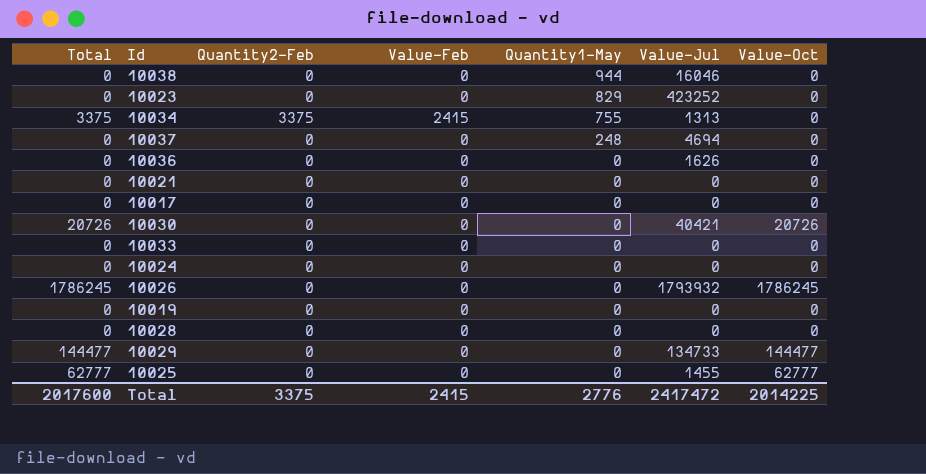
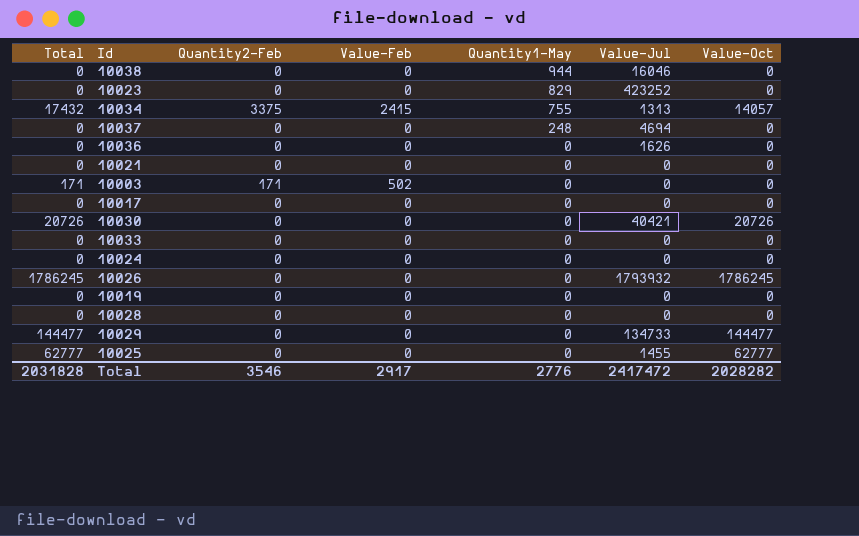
10034 | Total: 3375 -> 17432
10034 | Value-Oct: 0 -> 14057
row 10003: none -> 171 | 171 | 502 | 0 | 0 | 0
Total | Total: 2017600 -> 2031828
Total | Quantity2-Feb: 3375 -> 3546
Total | Value-Feb: 2415 -> 2917
Total | Value-Oct: 2014225 -> 2028282

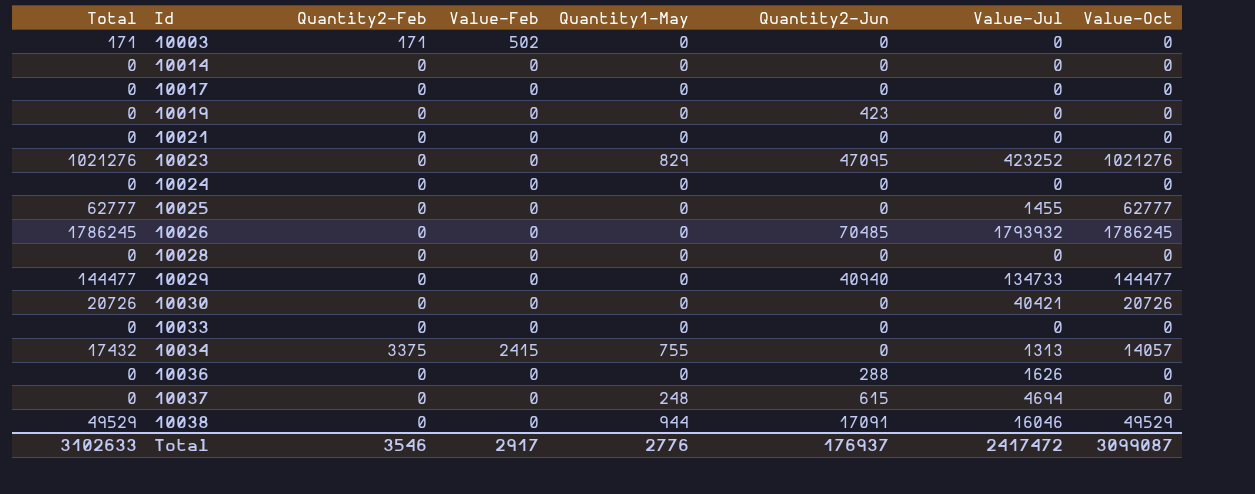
row order: Quantity1-May descending -> Id ascending
column Quantity2-Jun | position: none -> 6
row 10014: none -> 0 | 0 | 0 | 0 | 0 | 0 | 0
10023 | Total: 0 -> 1021276
10023 | Value-Oct: 0 -> 1021276
10038 | Total: 0 -> 49529
10038 | Value-Oct: 0 -> 49529
Total | Total: 2031828 -> 3102633
Total | Value-Oct: 2028282 -> 3099087

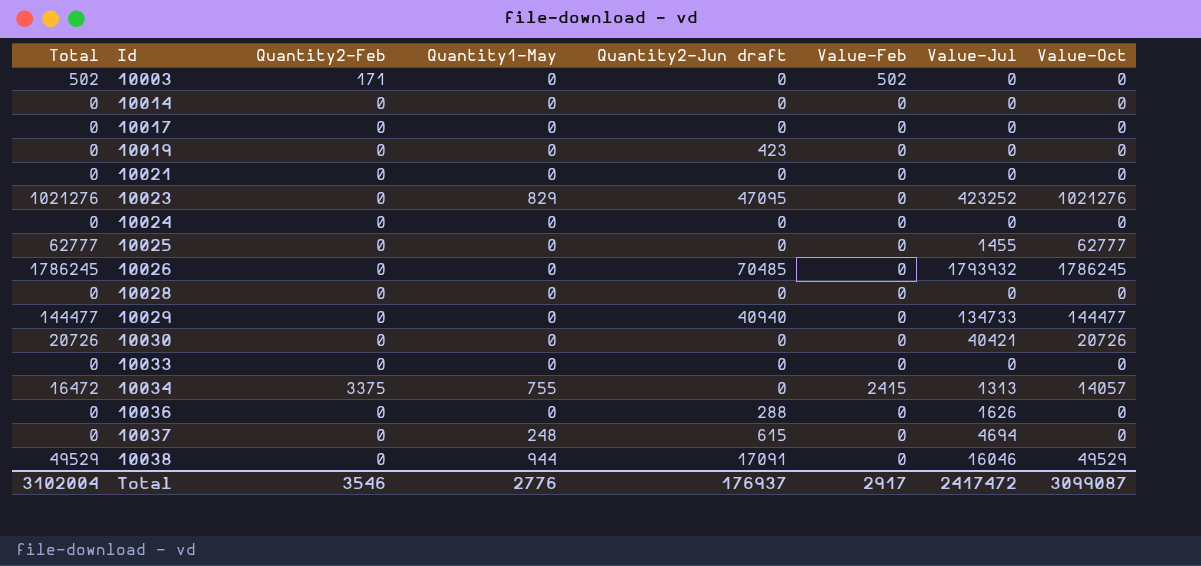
column Total | formula: [Quantity2-Feb] + [Value-Oct] -> [Value-Feb] + [Value-Oct]
column name: Quantity2-Jun -> Quantity2-Jun draft
column Value-Feb | position: 4 -> 6
Total | Total: 3102633 -> 3102004

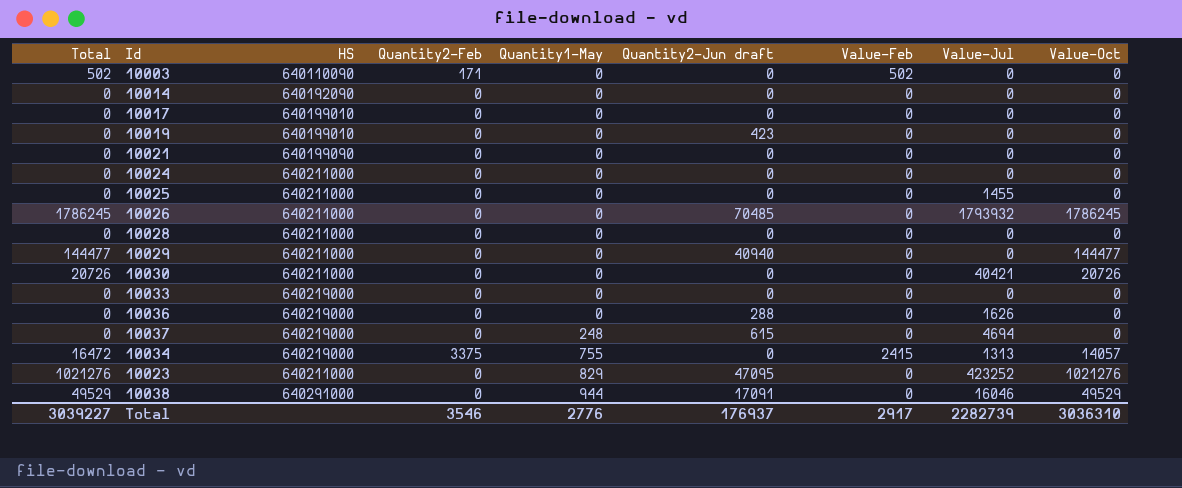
row order: Id ascending -> Quantity1-May ascending
column HS | position: none -> 3
10025 | Total: 62777 -> 0
10025 | Value-Oct: 62777 -> 0
10029 | Value-Jul: 134733 -> 0
Total | Total: 3102004 -> 3039227
Total | Value-Jul: 2417472 -> 2282739
Total | Value-Oct: 3099087 -> 3036310

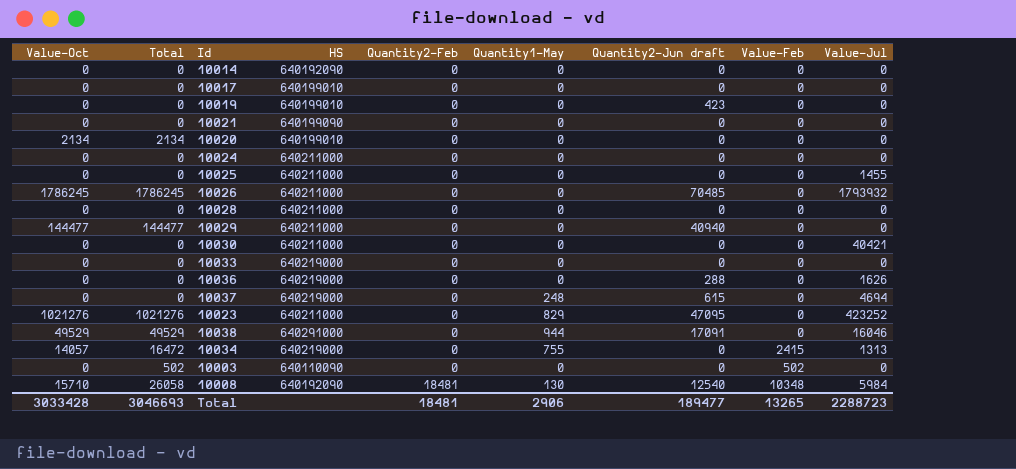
row order: Quantity1-May ascending -> Quantity2-Feb ascending
column Value-Oct | position: 9 -> 1
row 10020: none -> 2134 | 2134 | 640199010 | 0 | 0 | 0 | 0 | 0
10030 | Value-Oct: 20726 -> 0
10030 | Total: 20726 -> 0
10034 | Quantity2-Feb: 3375 -> 0
10003 | Quantity2-Feb: 171 -> 0
row 10008: none -> 15710 | 26058 | 640192090 | 18481 | 130 | 12540 | 10348 | 5984
Total | Value-Oct: 3036310 -> 3033428
Total | Total: 3039227 -> 3046693
Total | Quantity2-Feb: 3546 -> 18481
Total | Quantity1-May: 2776 -> 2906
Total | Quantity2-Jun draft: 176937 -> 189477
Total | Value-Feb: 2917 -> 13265
Total | Value-Jul: 2282739 -> 2288723

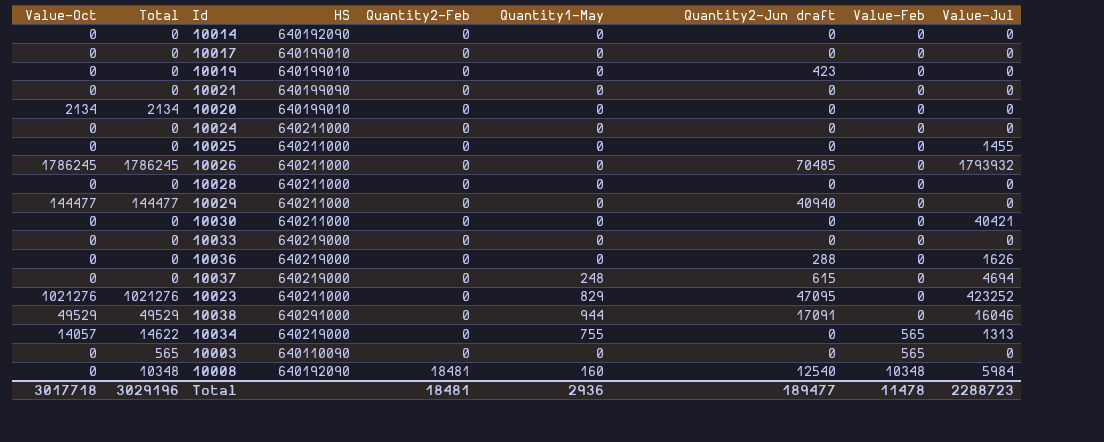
10034 | Total: 16472 -> 14622
10034 | Value-Feb: 2415 -> 565
10003 | Total: 502 -> 565
10003 | Value-Feb: 502 -> 565
10008 | Value-Oct: 15710 -> 0
10008 | Total: 26058 -> 10348
10008 | Quantity1-May: 130 -> 160
Total | Value-Oct: 3033428 -> 3017718
Total | Total: 3046693 -> 3029196
Total | Quantity1-May: 2906 -> 2936
Total | Value-Feb: 13265 -> 11478

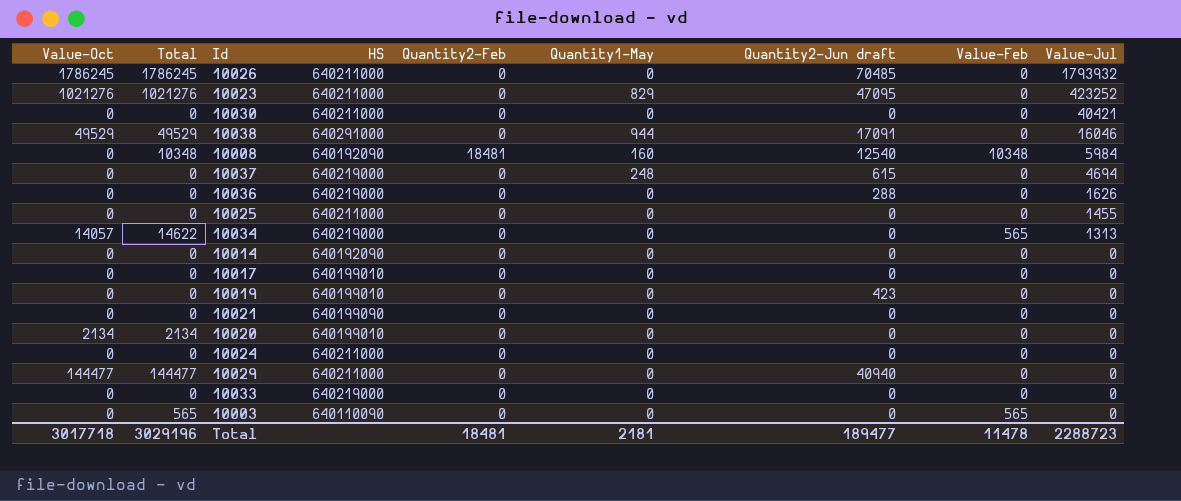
row order: Quantity2-Feb ascending -> Value-Jul descending
row 10028: 0 | 0 | 640211000 | 0 | 0 | 0 | 0 | 0 -> none
10034 | Quantity1-May: 755 -> 0
Total | Quantity1-May: 2936 -> 2181

